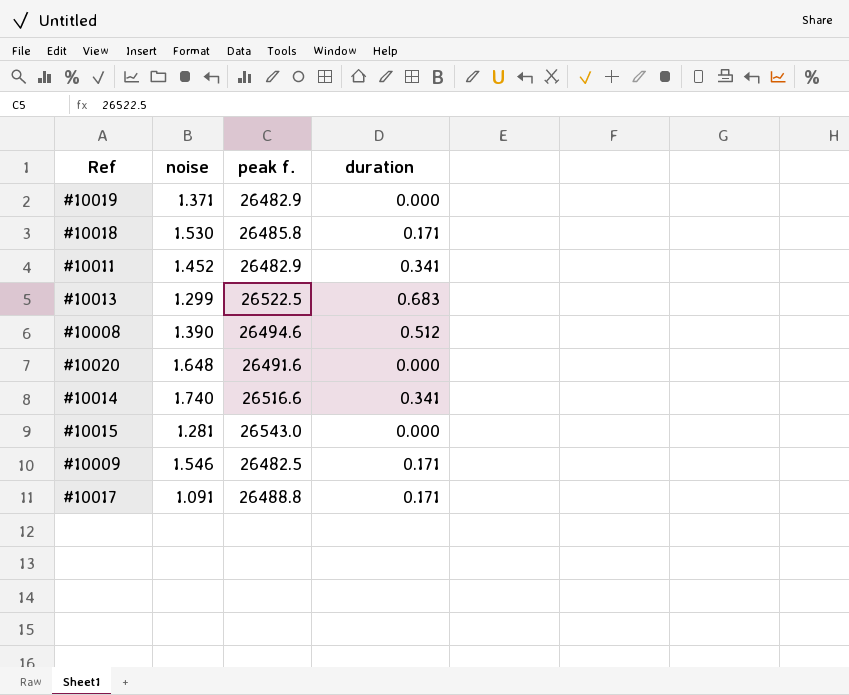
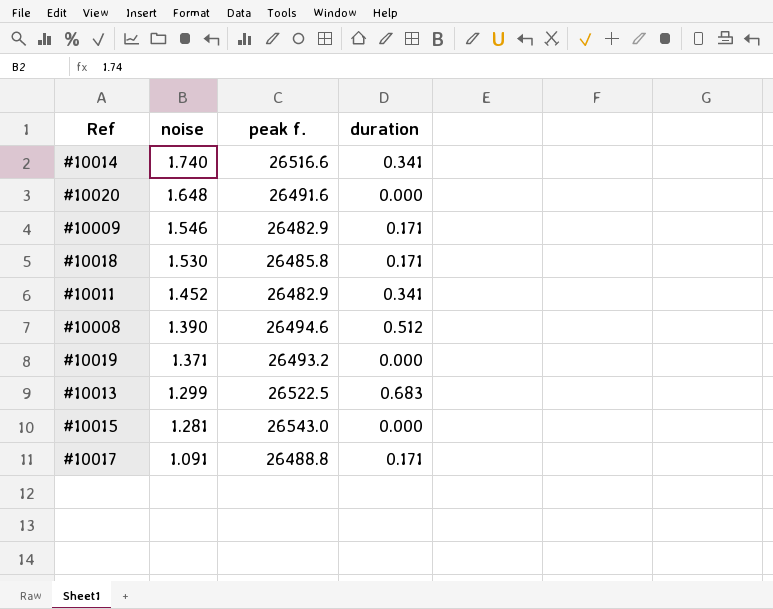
row order: none -> noise descending
#10009 | peak f.: 26482.5 -> 26482.9
#10019 | peak f.: 26482.9 -> 26493.2

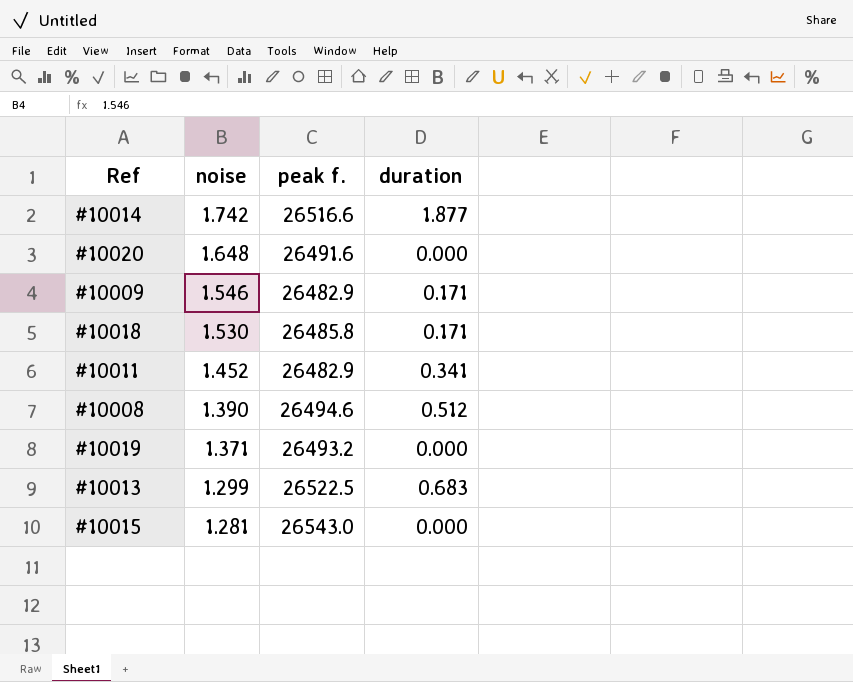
row #10017: 1.091 | 26488.8 | 0.171 -> none
#10014 | noise: 1.740 -> 1.742
#10014 | duration: 0.341 -> 1.877

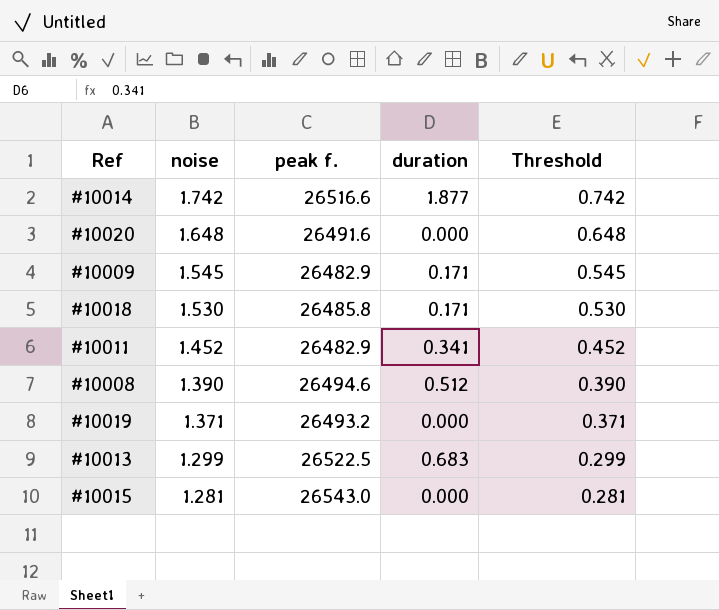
column Threshold | formula: none -> [noise] - 1
#10009 | noise: 1.546 -> 1.545

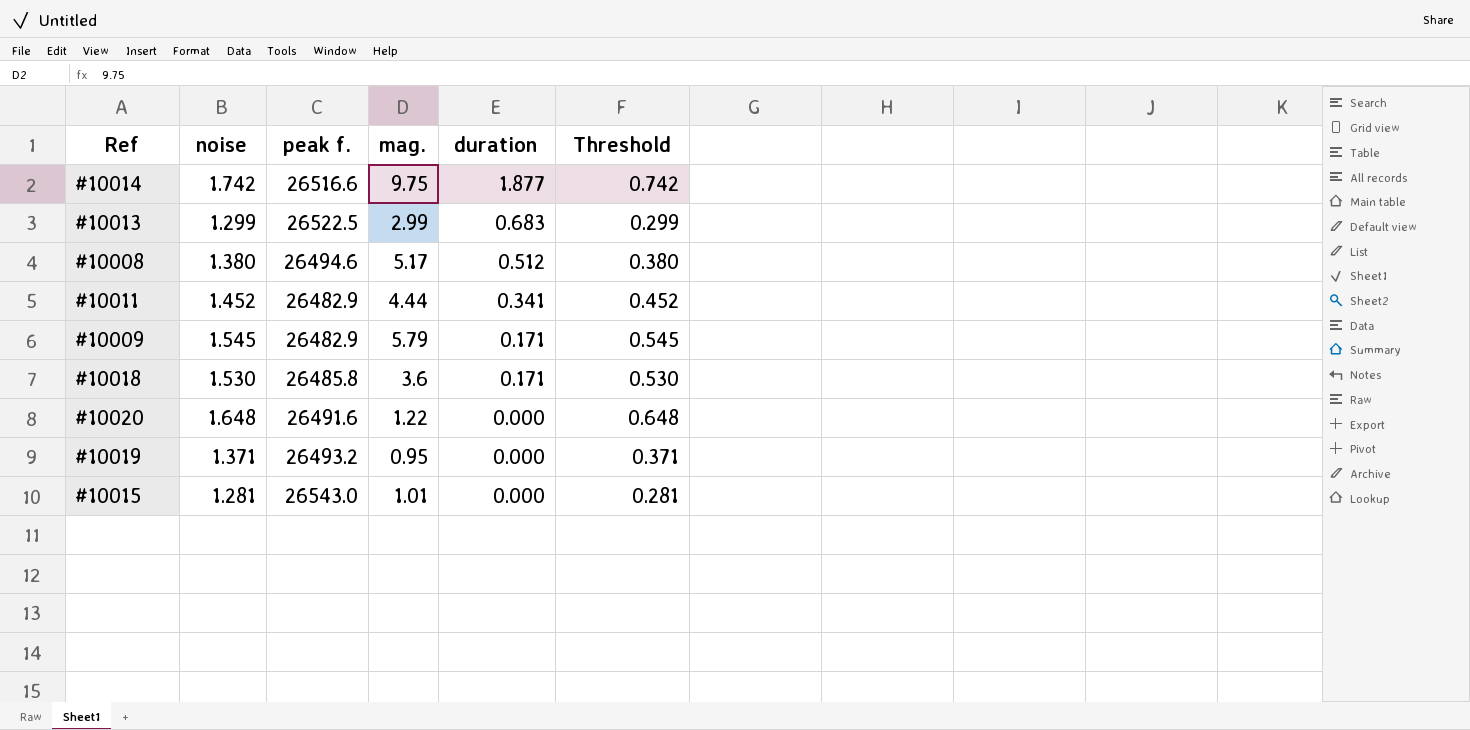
row order: noise descending -> duration descending
column mag. | position: none -> 4
#10008 | noise: 1.390 -> 1.380
#10008 | Threshold: 0.390 -> 0.380

